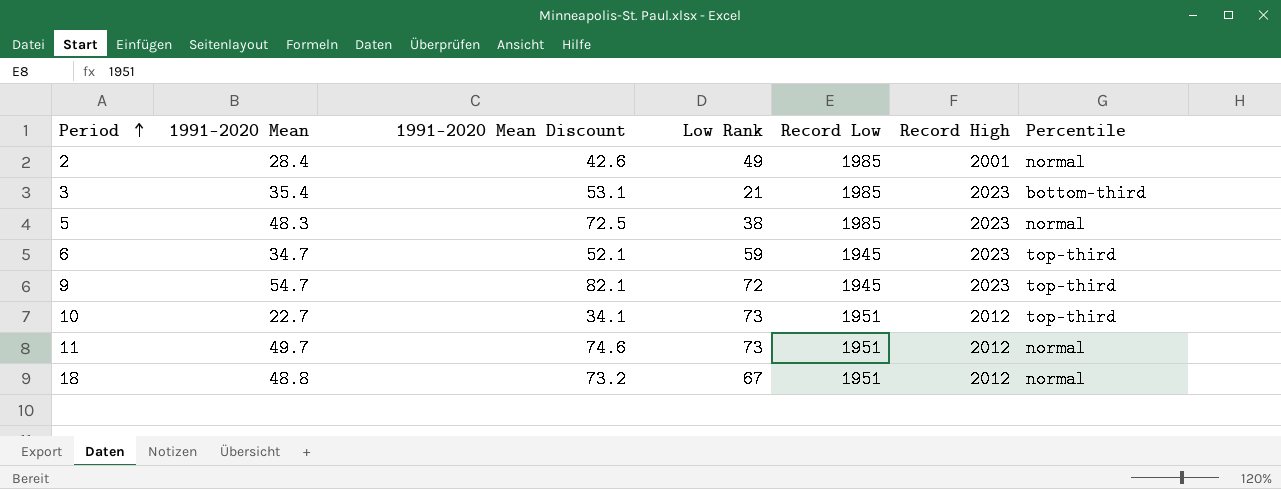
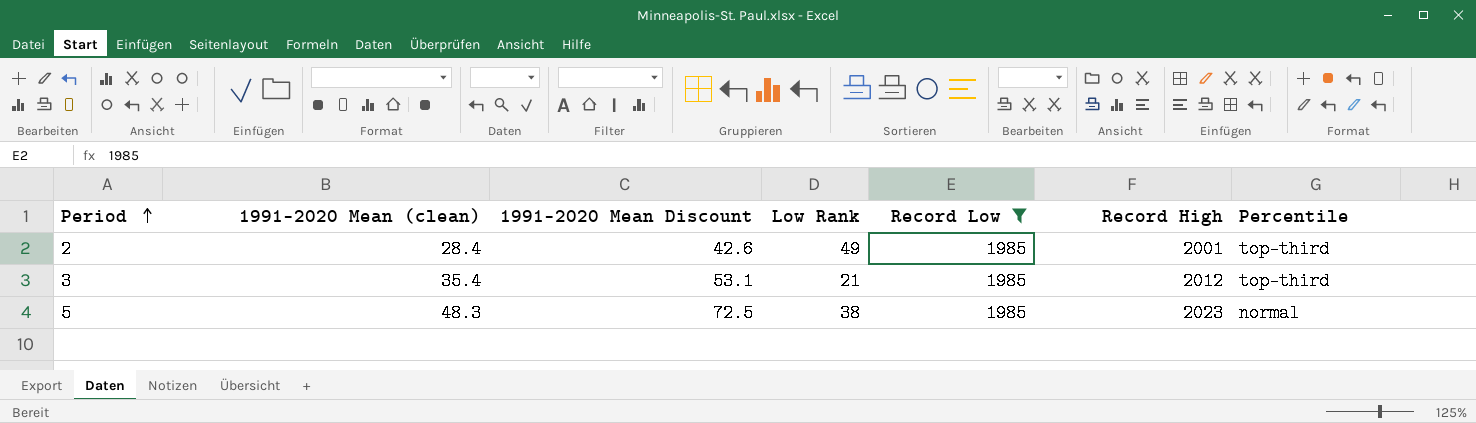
filter: none -> Record Low = 1985
column name: 1991-2020 Mean -> 1991-2020 Mean (clean)
2 | Percentile: normal -> top-third
3 | Record High: 2023 -> 2012
3 | Percentile: bottom-third -> top-third

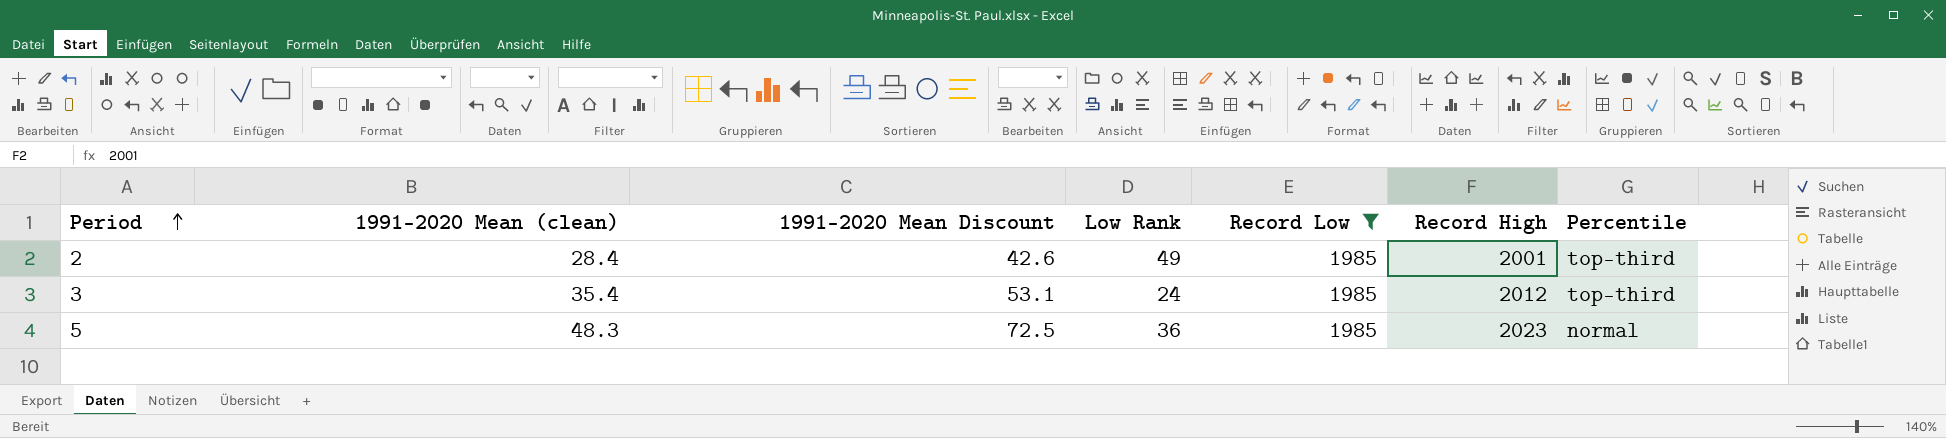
3 | Low Rank: 21 -> 24
5 | Low Rank: 38 -> 36

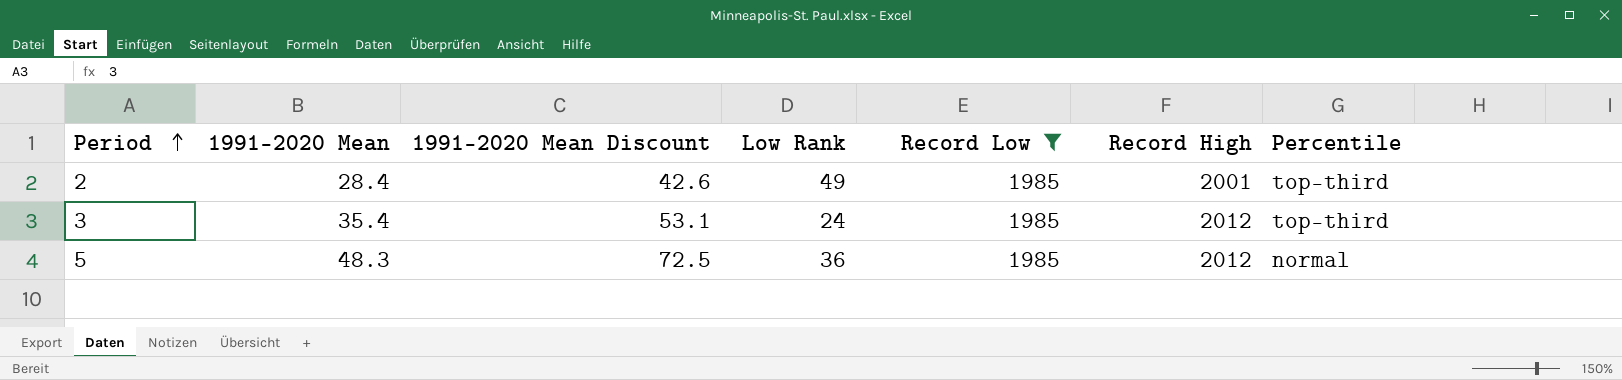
column name: 1991-2020 Mean (clean) -> 1991-2020 Mean
5 | Record High: 2023 -> 2012

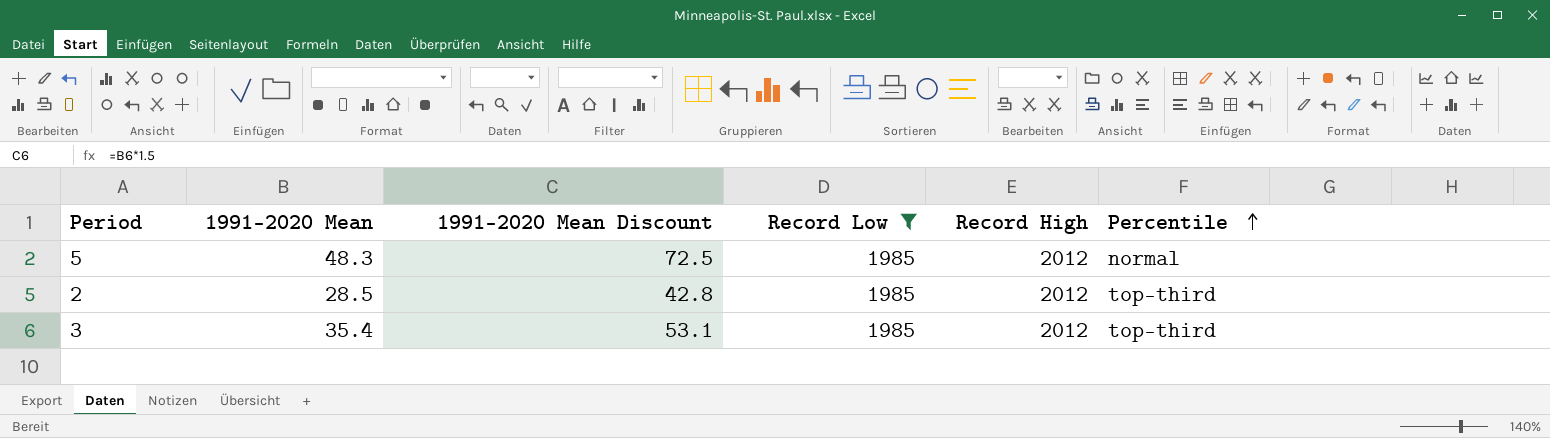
row order: Period ascending -> Percentile ascending
column Low Rank | position: 4 -> none
2 | 1991-2020 Mean: 28.4 -> 28.5
2 | 1991-2020 Mean Discount: 42.6 -> 42.8
2 | Record High: 2001 -> 2012

